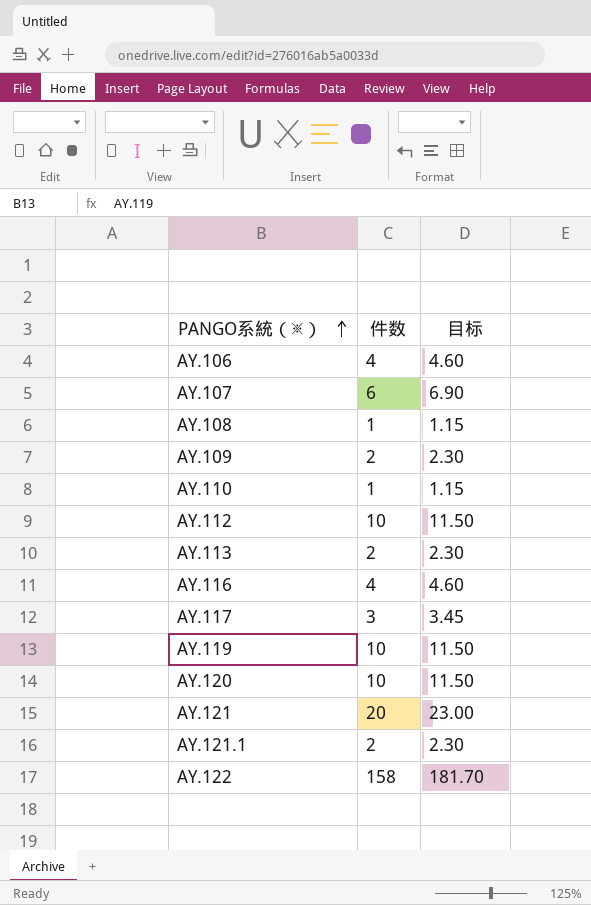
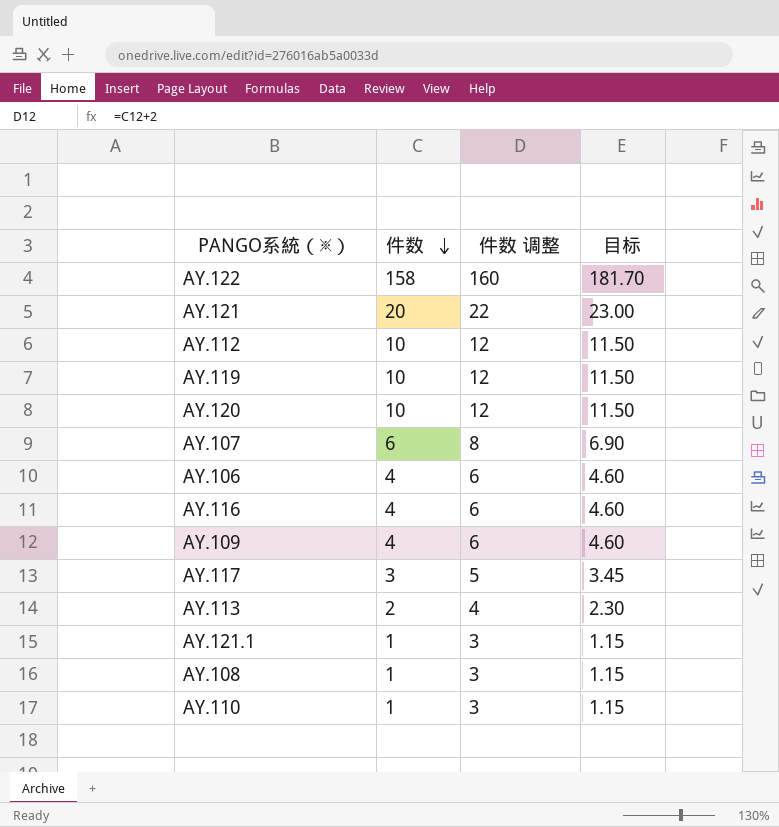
row order: PANGO系統（※） ascending -> 件数 descending
column 件数 调整 | formula: none -> [件数] + 2
AY.109 | 件数: 2 -> 4
AY.109 | 目标: 2.30 -> 4.60
AY.121.1 | 件数: 2 -> 1
AY.121.1 | 目标: 2.30 -> 1.15

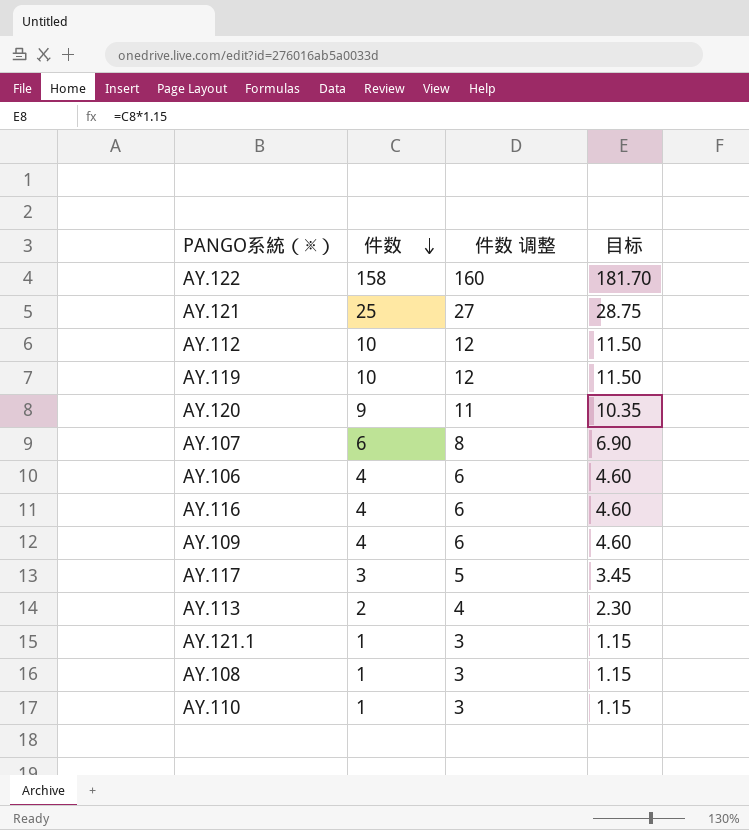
AY.121 | 件数: 20 -> 25
AY.121 | 件数 调整: 22 -> 27
AY.121 | 目标: 23.00 -> 28.75
AY.120 | 件数: 10 -> 9
AY.120 | 件数 调整: 12 -> 11
AY.120 | 目标: 11.50 -> 10.35

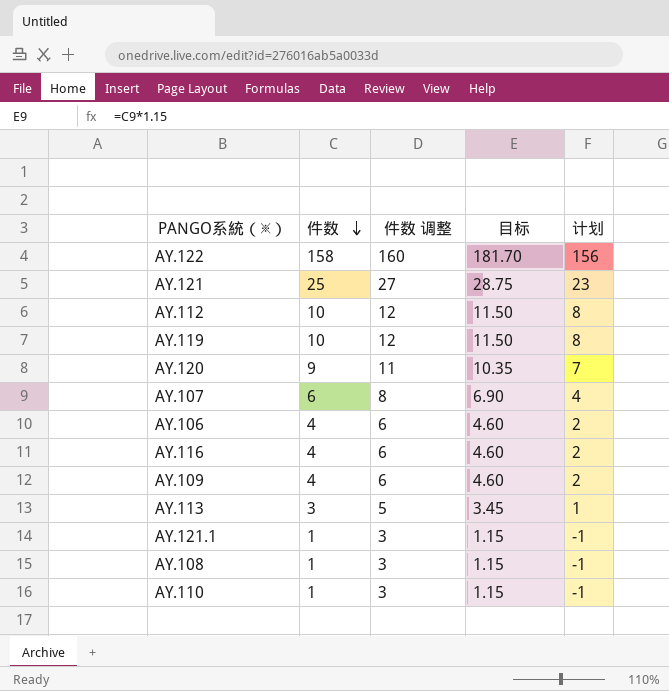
column 计划 | formula: none -> [件数] - 2
row AY.117: 3 | 5 | 3.45 -> none
AY.113 | 件数: 2 -> 3
AY.113 | 件数 调整: 4 -> 5
AY.113 | 目标: 2.30 -> 3.45

